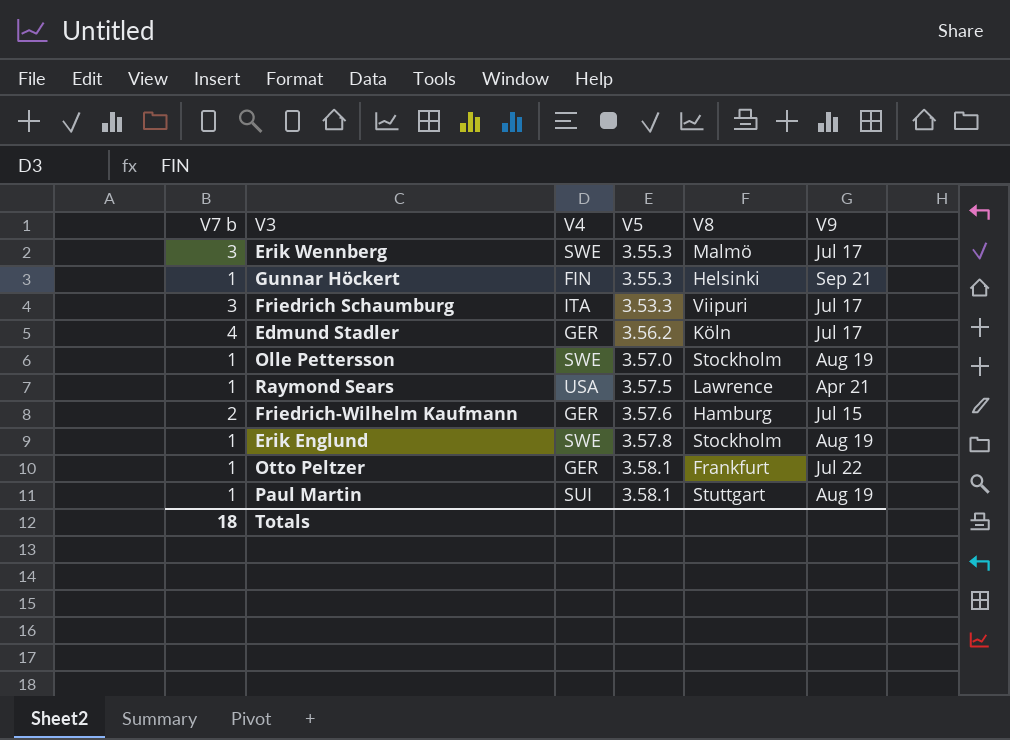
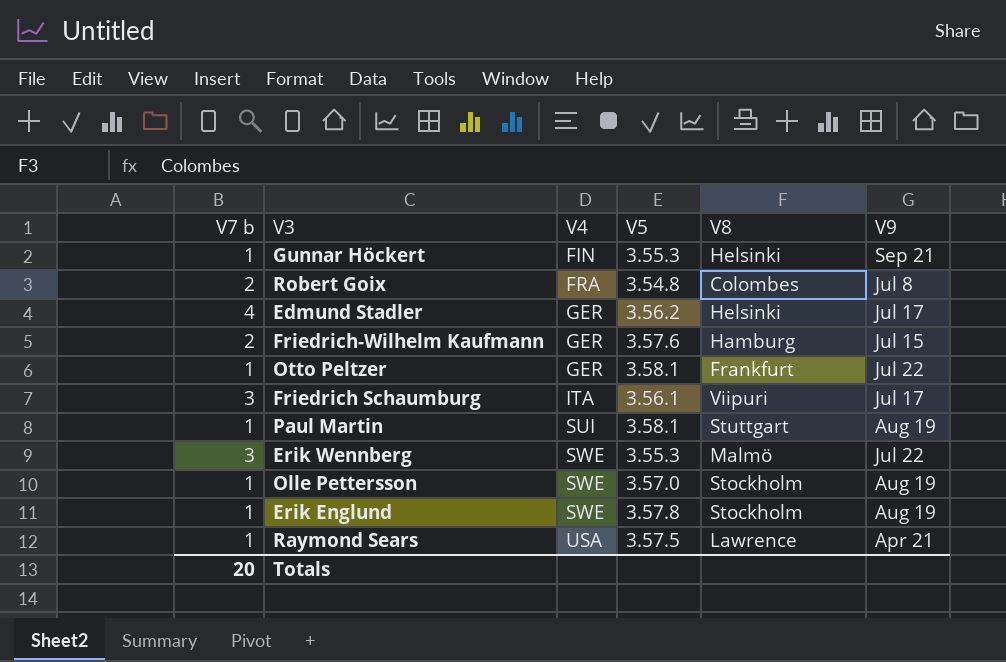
row order: none -> V4 ascending
row Robert Goix: none -> 2 | FRA | 3.54.8 | Colombes | Jul 8
Edmund Stadler | V8: Köln -> Helsinki
Friedrich Schaumburg | V5: 3.53.3 -> 3.56.1
Erik Wennberg | V9: Jul 17 -> Jul 22
Totals | V7 b: 18 -> 20

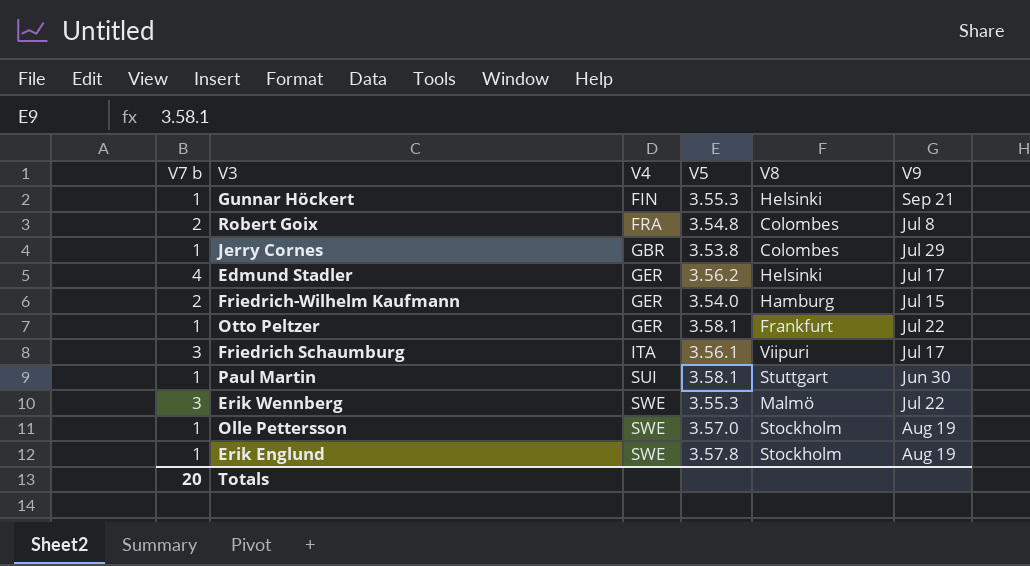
row Raymond Sears: 1 | USA | 3.57.5 | Lawrence | Apr 21 -> none
row Jerry Cornes: none -> 1 | GBR | 3.53.8 | Colombes | Jul 29
Friedrich-Wilhelm Kaufmann | V5: 3.57.6 -> 3.54.0
Paul Martin | V9: Aug 19 -> Jun 30

